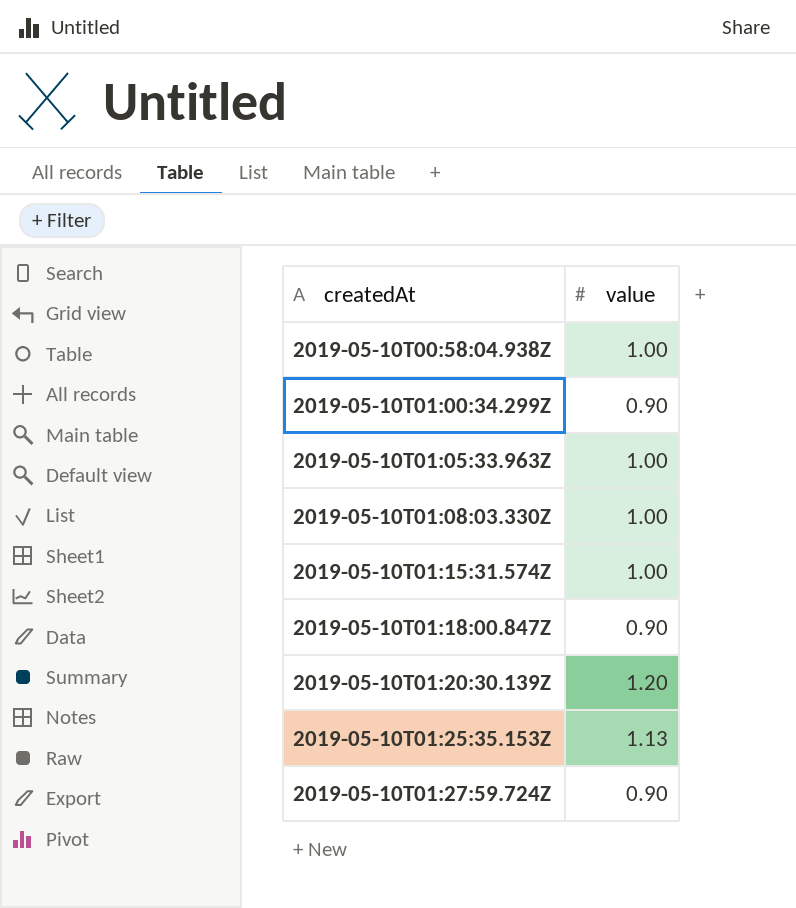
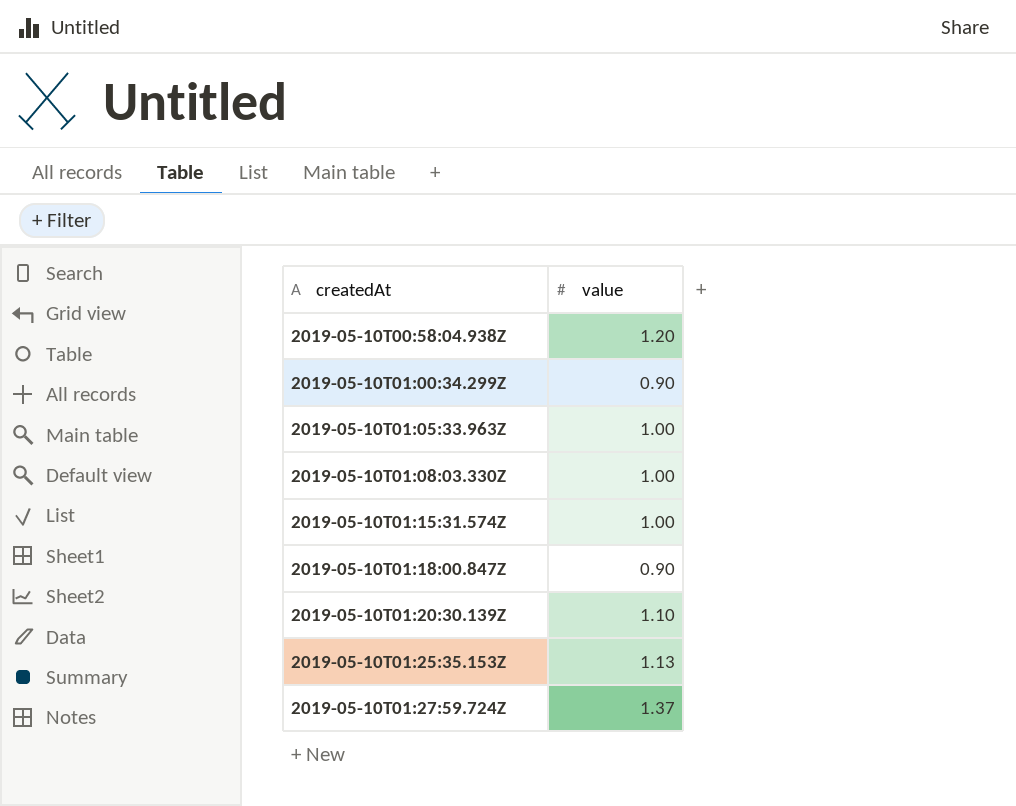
2019-05-10T00:58:04.938Z | value: 1.00 -> 1.20
2019-05-10T01:20:30.139Z | value: 1.20 -> 1.10
2019-05-10T01:27:59.724Z | value: 0.90 -> 1.37

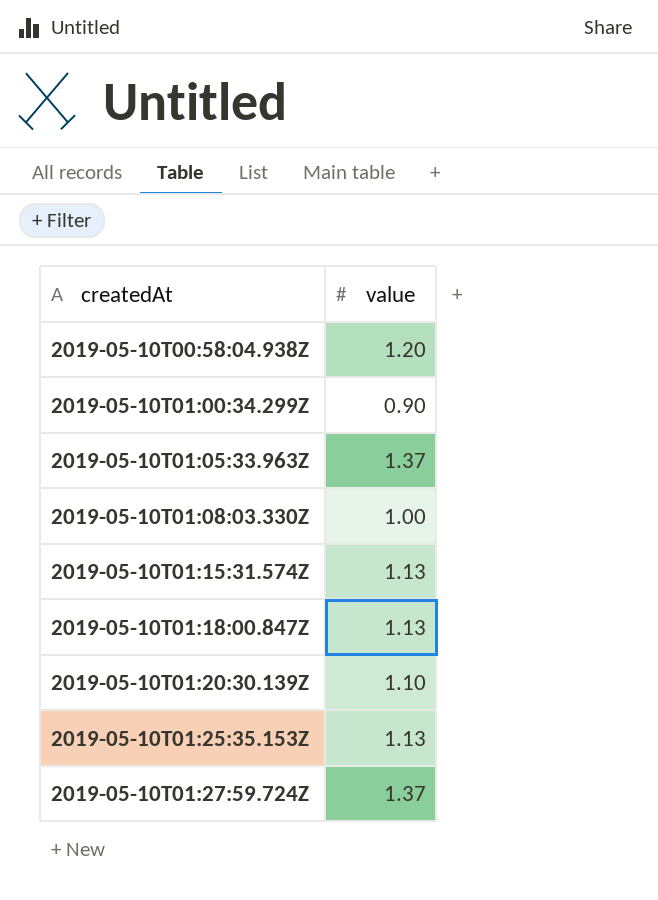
2019-05-10T01:05:33.963Z | value: 1.00 -> 1.37
2019-05-10T01:15:31.574Z | value: 1.00 -> 1.13
2019-05-10T01:18:00.847Z | value: 0.90 -> 1.13

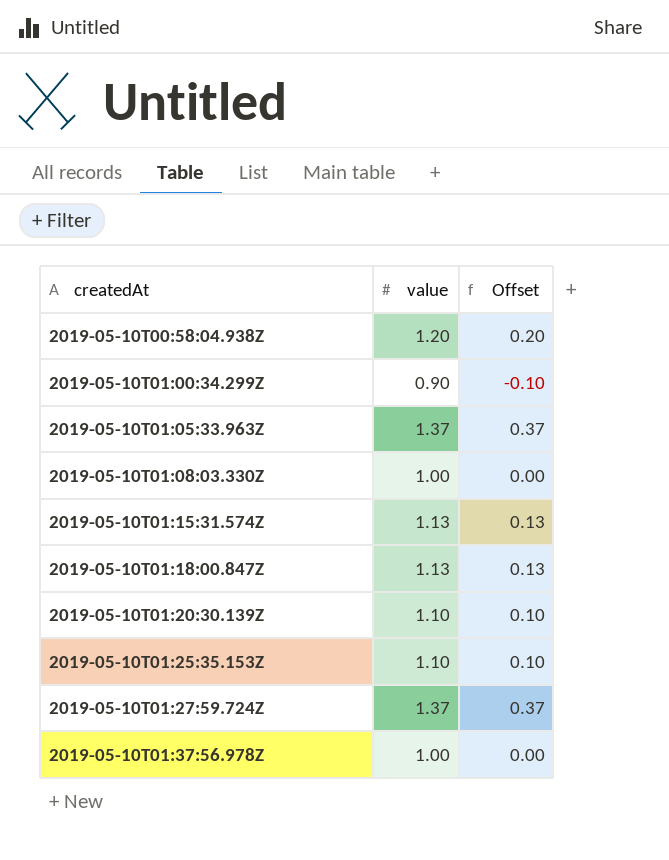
column Offset | formula: none -> [value] - 1
2019-05-10T01:25:35.153Z | value: 1.13 -> 1.10
row 2019-05-10T01:37:56.978Z: none -> 1.00 | 0.00

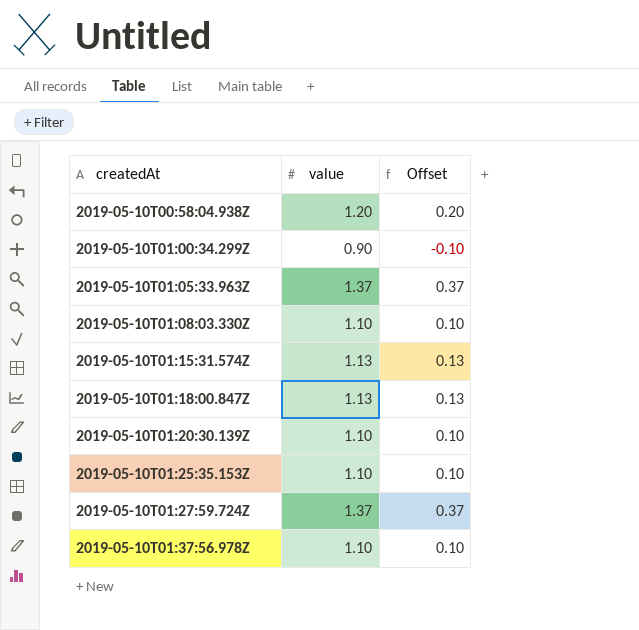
2019-05-10T01:08:03.330Z | value: 1.00 -> 1.10
2019-05-10T01:08:03.330Z | Offset: 0.00 -> 0.10
2019-05-10T01:37:56.978Z | value: 1.00 -> 1.10
2019-05-10T01:37:56.978Z | Offset: 0.00 -> 0.10

